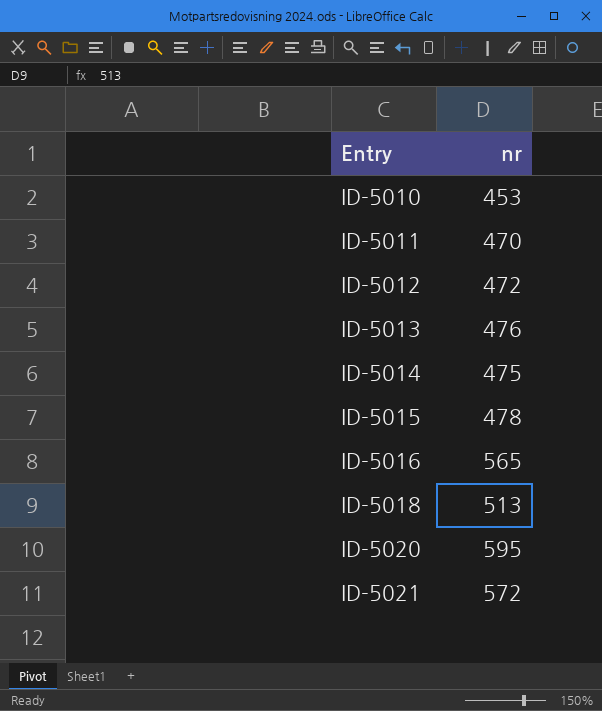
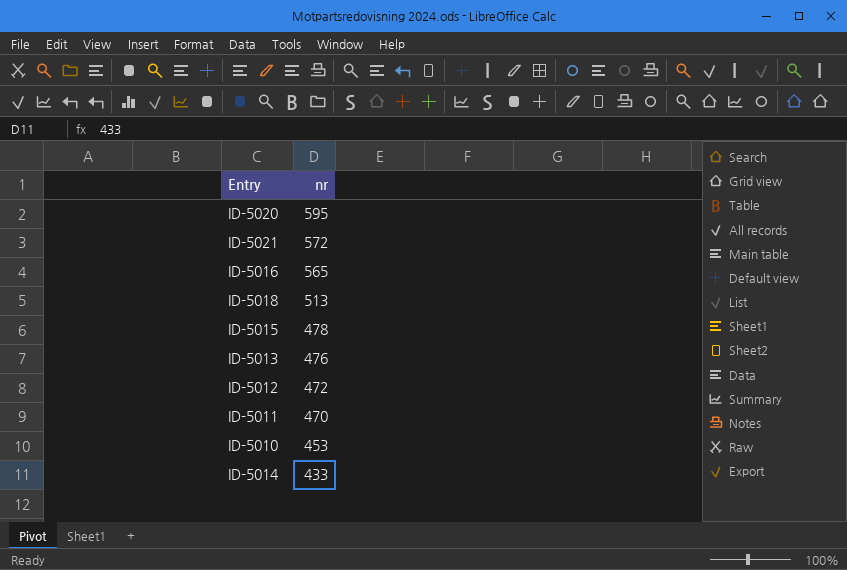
row order: Entry ascending -> nr descending
ID-5014 | nr: 475 -> 433

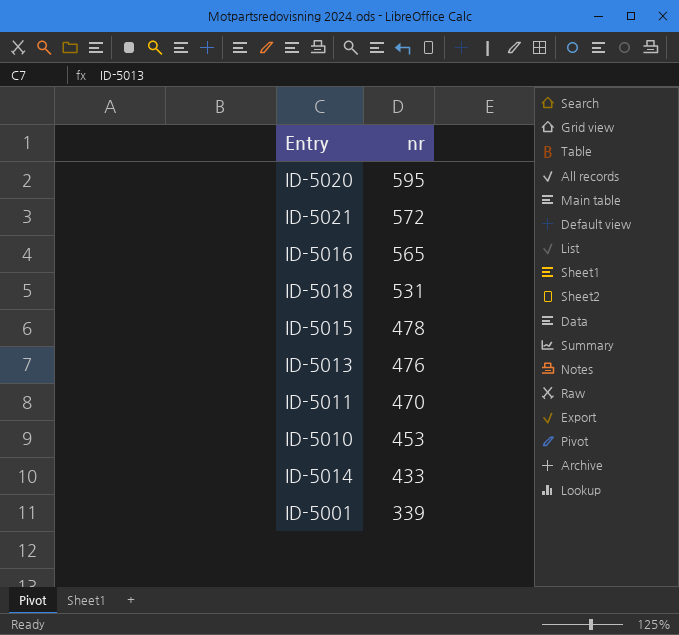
row ID-5012: 472 -> none
ID-5018 | nr: 513 -> 531
row ID-5001: none -> 339

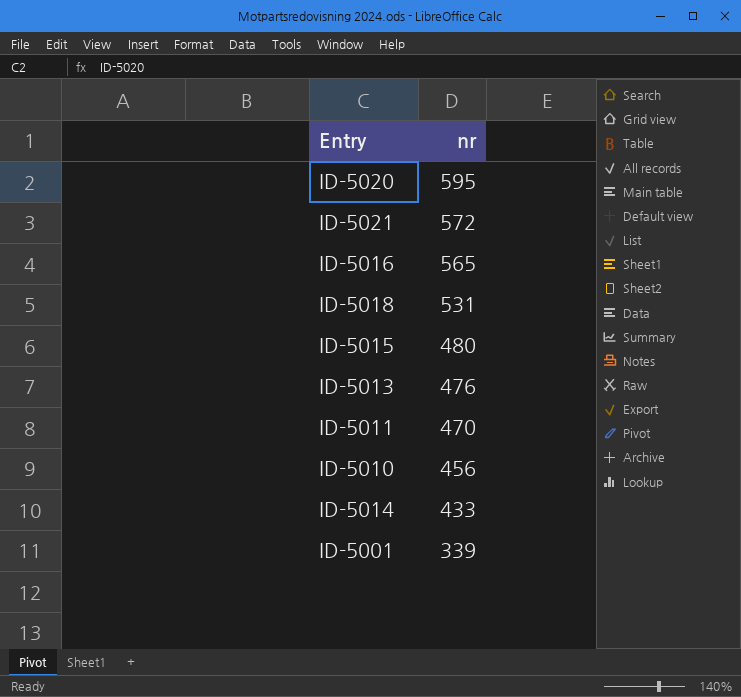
ID-5015 | nr: 478 -> 480
ID-5010 | nr: 453 -> 456

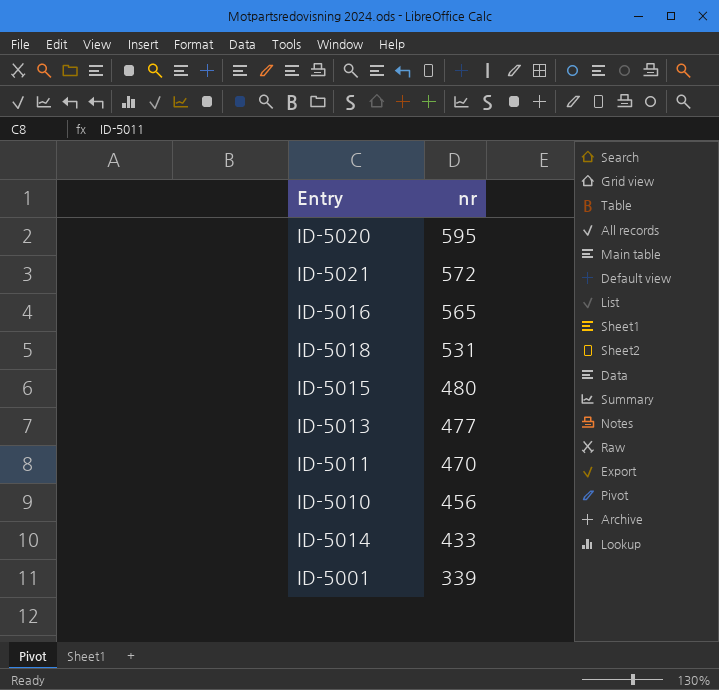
ID-5013 | nr: 476 -> 477

